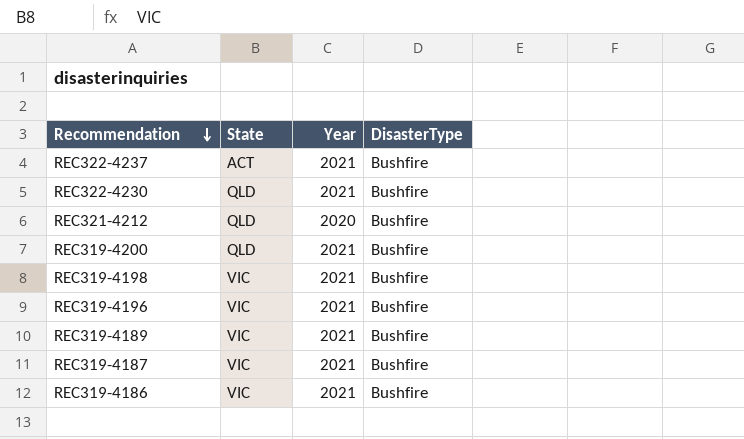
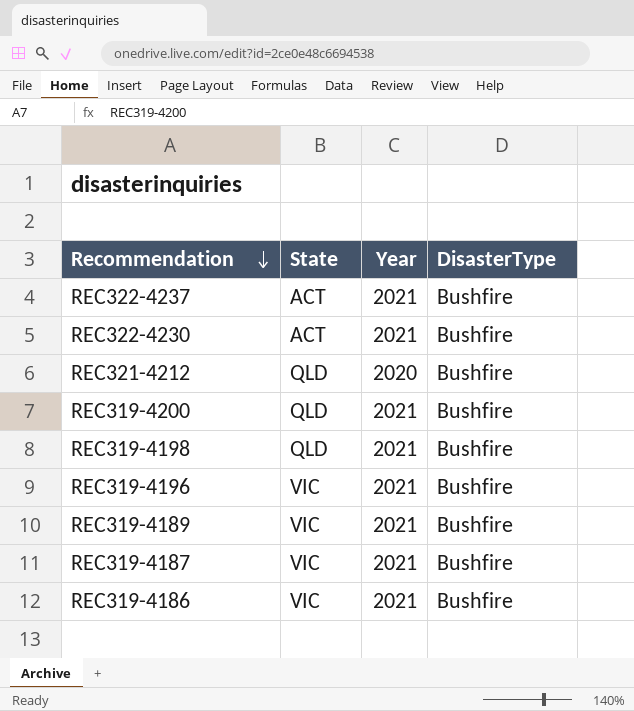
REC322-4230 | State: QLD -> ACT
REC319-4198 | State: VIC -> QLD

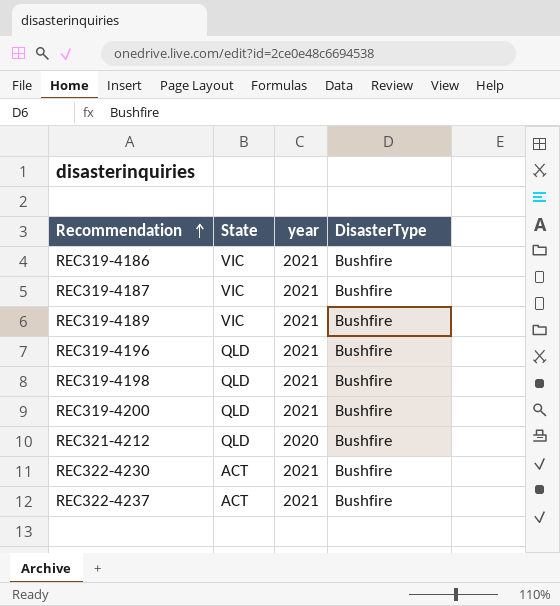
row order: Recommendation descending -> Recommendation ascending
column name: Year -> year
REC319-4196 | State: VIC -> QLD

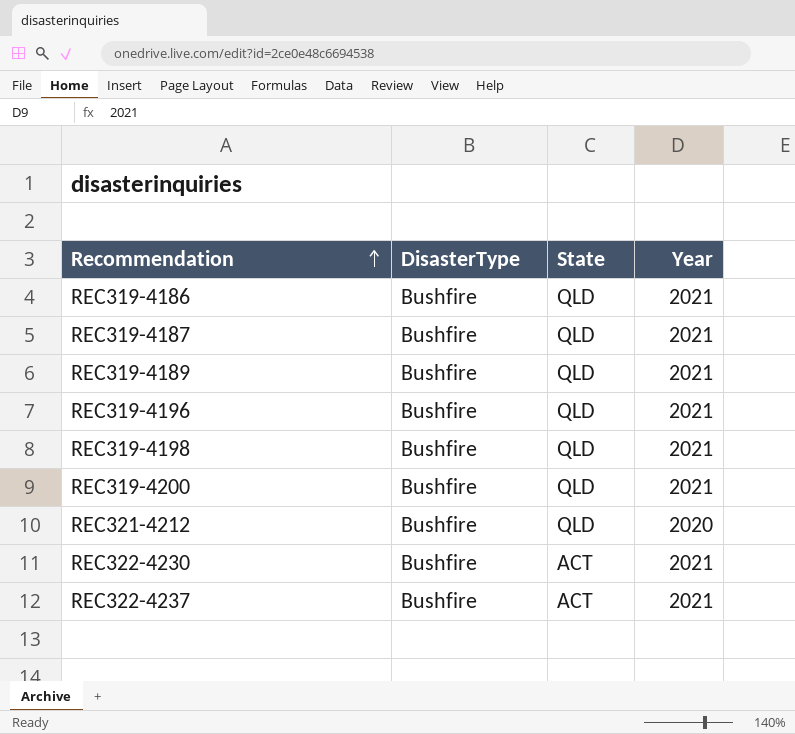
column DisasterType | position: 4 -> 2
column name: year -> Year
REC319-4186 | State: VIC -> QLD
REC319-4187 | State: VIC -> QLD
REC319-4189 | State: VIC -> QLD

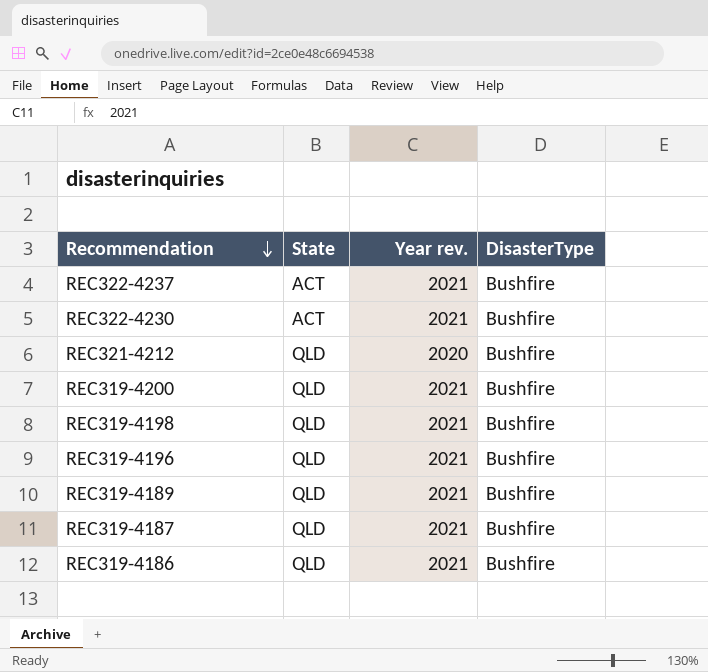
row order: Recommendation ascending -> Recommendation descending
column name: Year -> Year rev.
column DisasterType | position: 2 -> 4

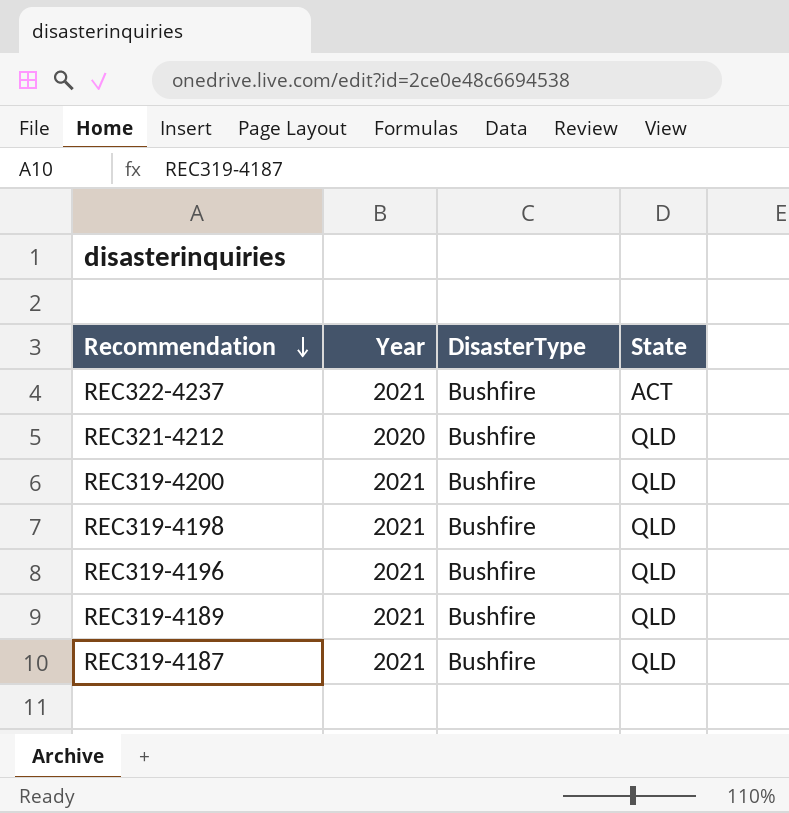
column name: Year rev. -> Year
column State | position: 2 -> 4
row REC322-4230: ACT | 2021 | Bushfire -> none
row REC319-4186: QLD | 2021 | Bushfire -> none

